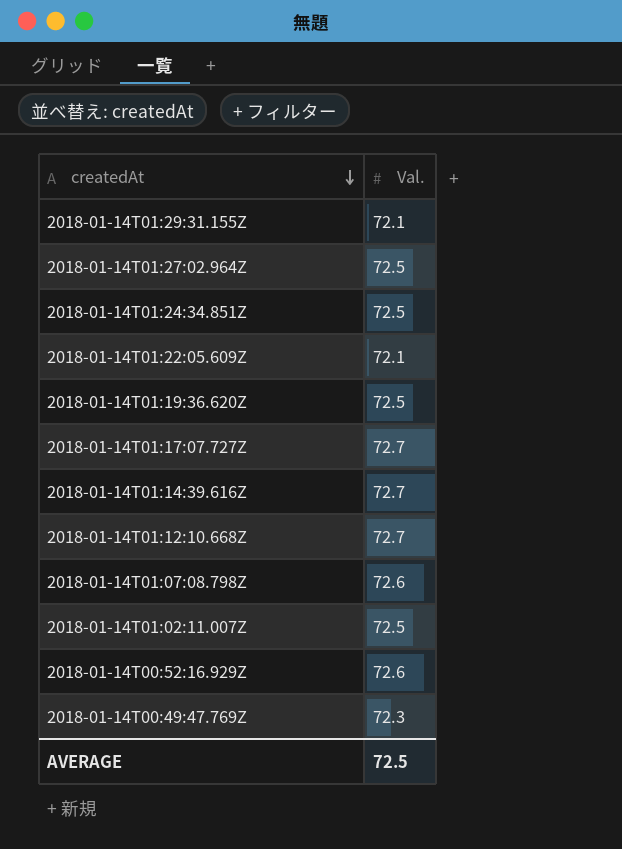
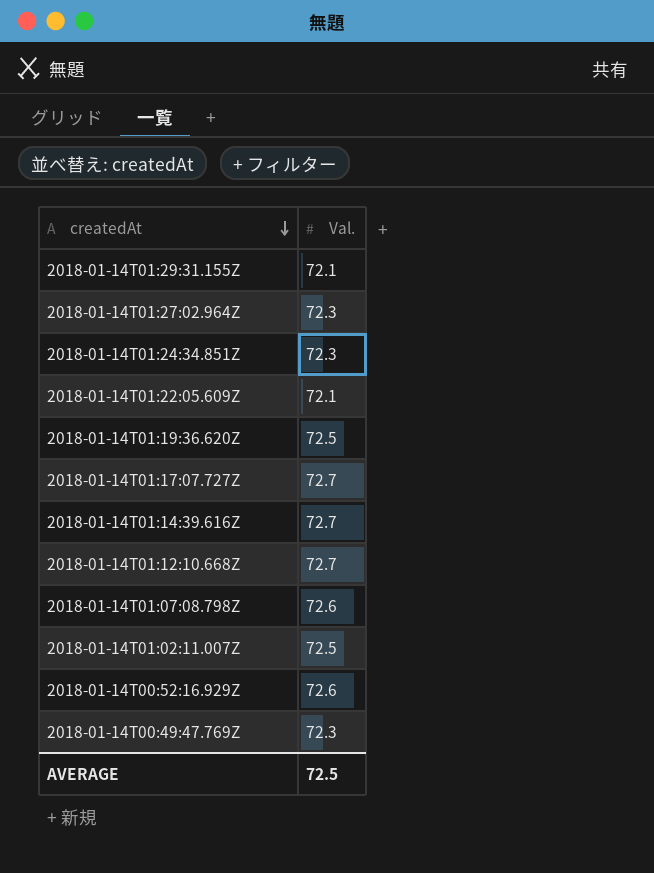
2018-01-14T01:27:02.964Z | Val.: 72.5 -> 72.3
2018-01-14T01:24:34.851Z | Val.: 72.5 -> 72.3

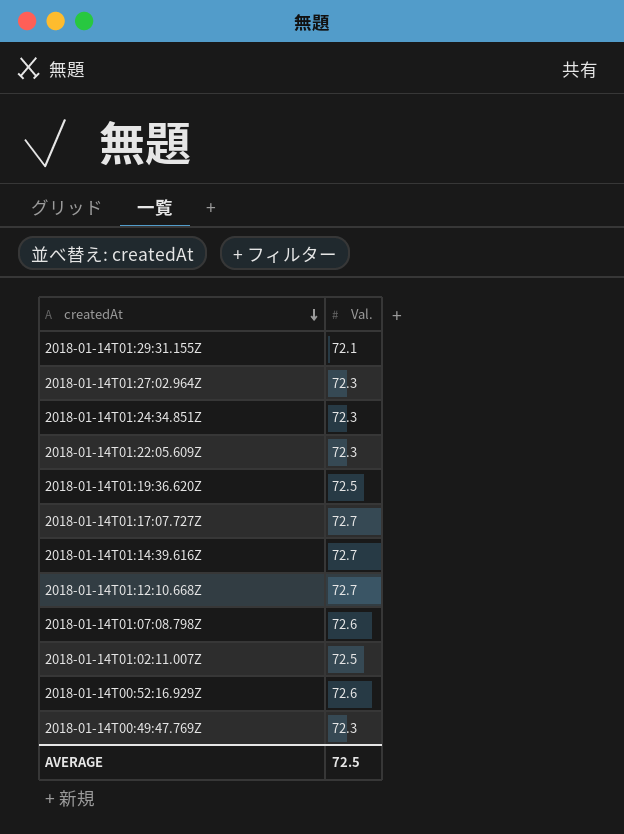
2018-01-14T01:22:05.609Z | Val.: 72.1 -> 72.3

